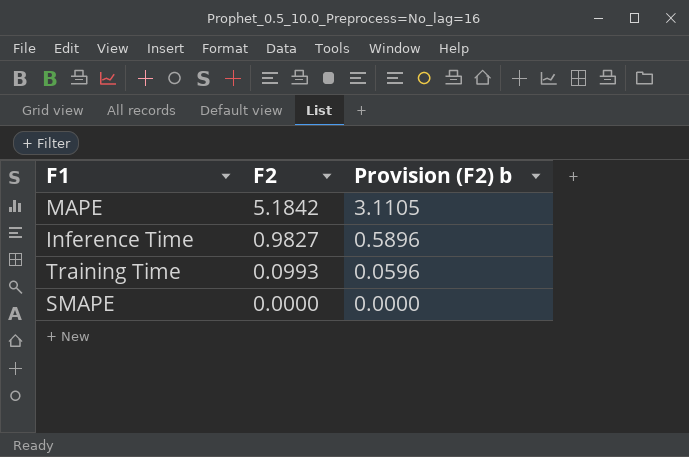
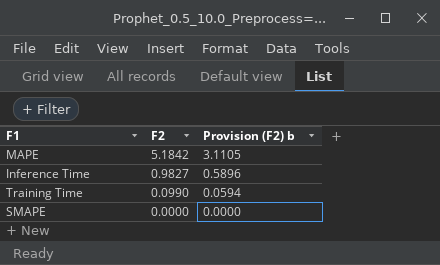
Training Time | F2: 0.0993 -> 0.0990
Training Time | Provision (F2) b: 0.0596 -> 0.0594

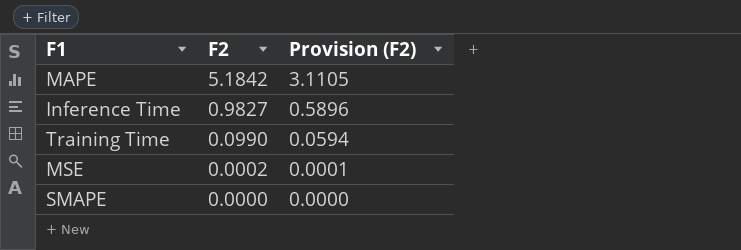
column name: Provision (F2) b -> Provision (F2)
row MSE: none -> 0.0002 | 0.0001

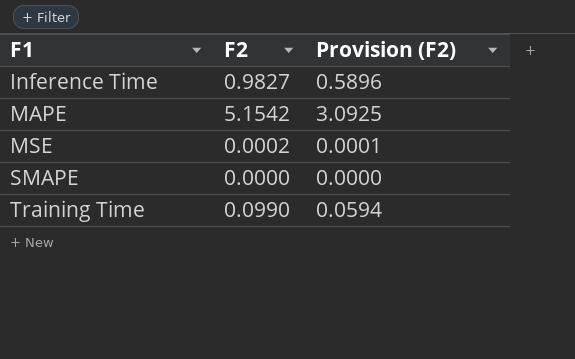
row order: F2 descending -> F1 ascending
MAPE | F2: 5.1842 -> 5.1542
MAPE | Provision (F2): 3.1105 -> 3.0925

